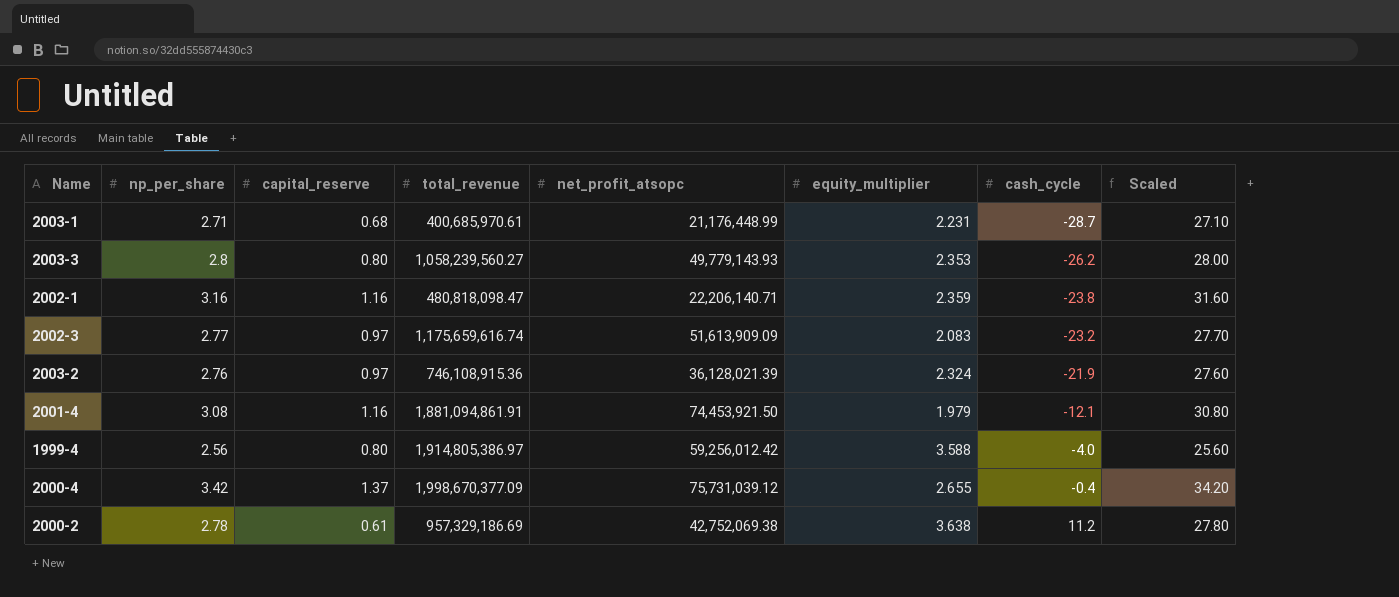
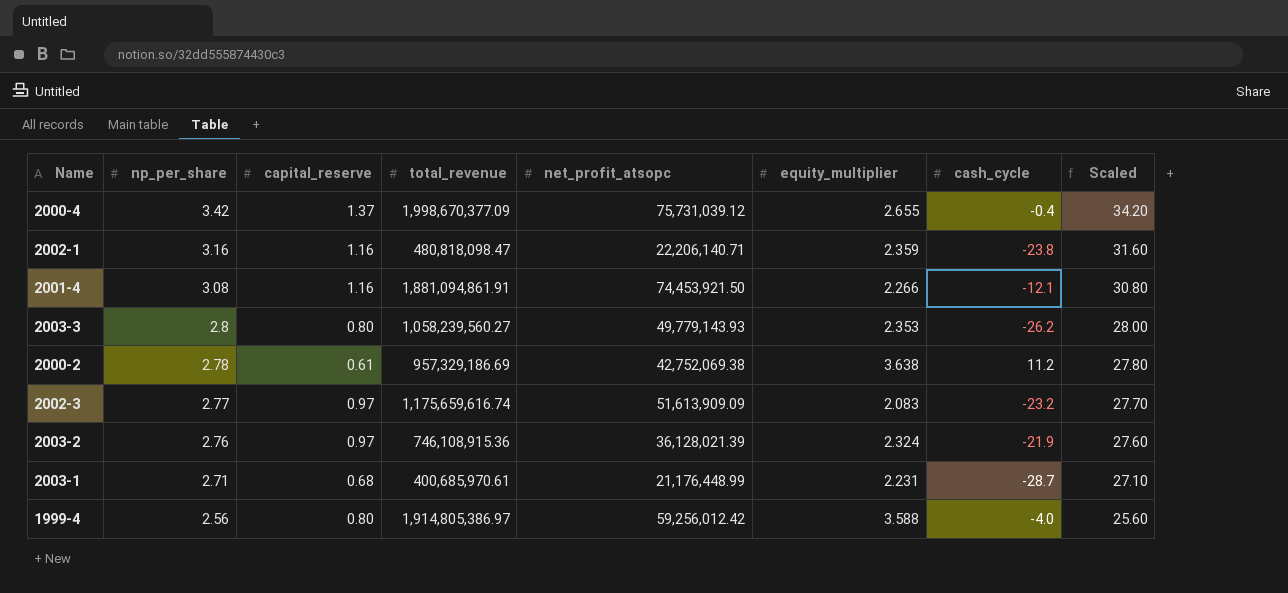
row order: cash_cycle ascending -> np_per_share descending
2001-4 | equity_multiplier: 1.979 -> 2.266

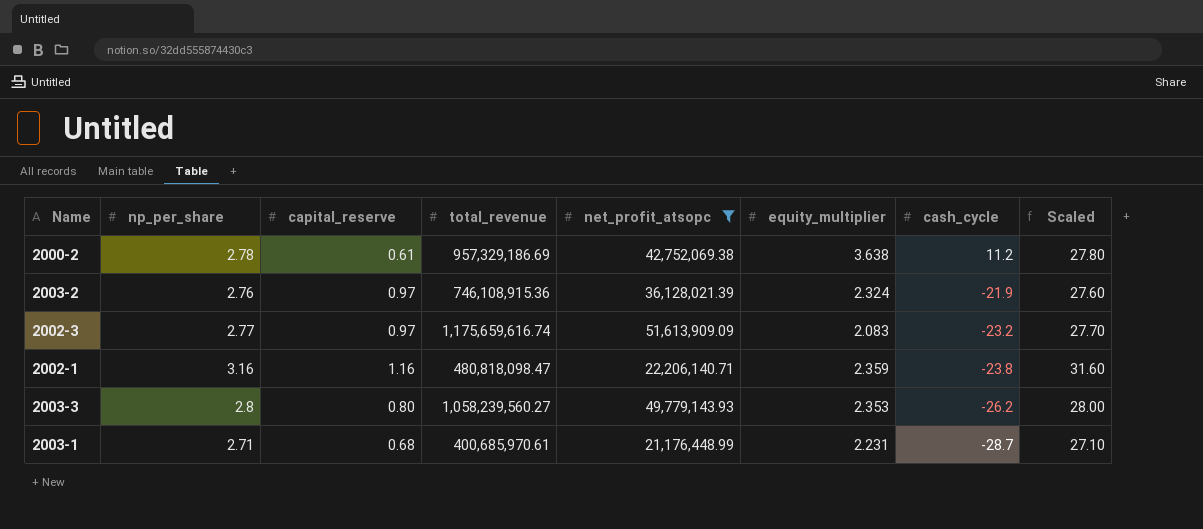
filter: none -> net_profit_atsopc <= 51,613,909.09
row order: np_per_share descending -> cash_cycle descending

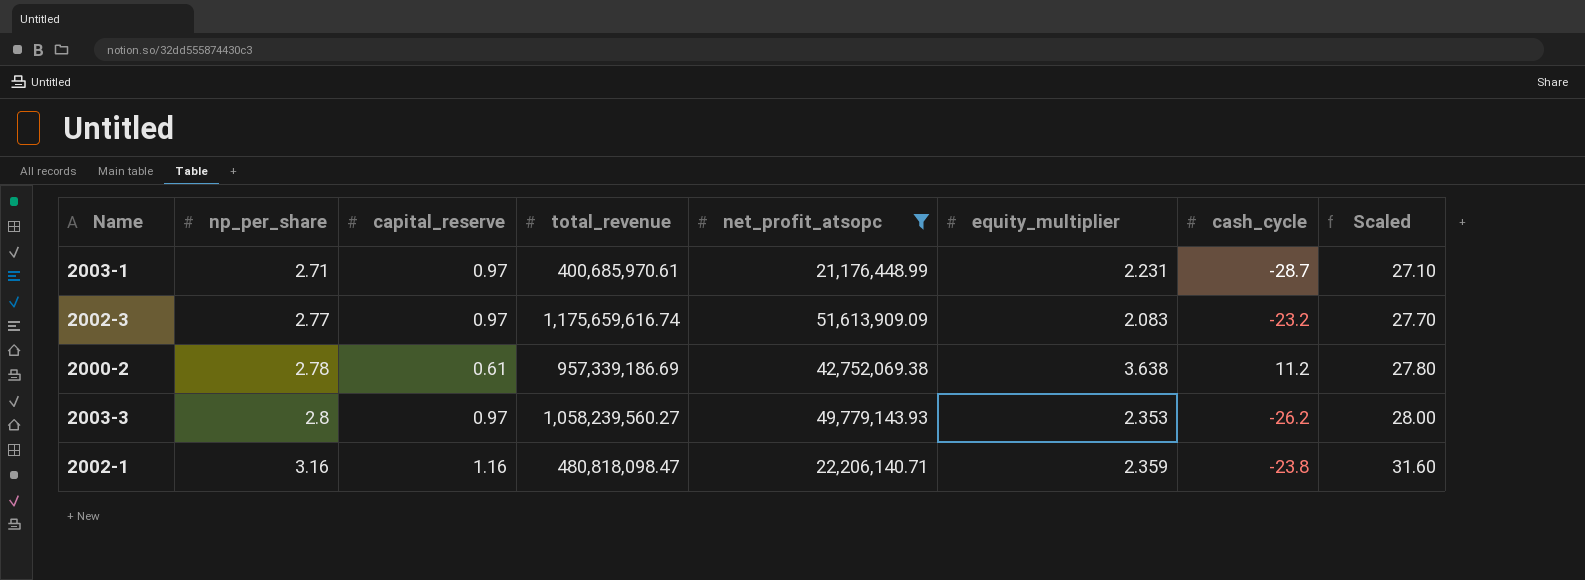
row order: cash_cycle descending -> np_per_share ascending
row 2003-2: 2.76 | 0.97 | 746,108,915.36 | 36,128,021.39 | 2.324 | -21.9 | 27.60 -> none
2003-1 | capital_reserve: 0.68 -> 0.97
2000-2 | total_revenue: 957,329,186.69 -> 957,339,186.69
2003-3 | capital_reserve: 0.80 -> 0.97

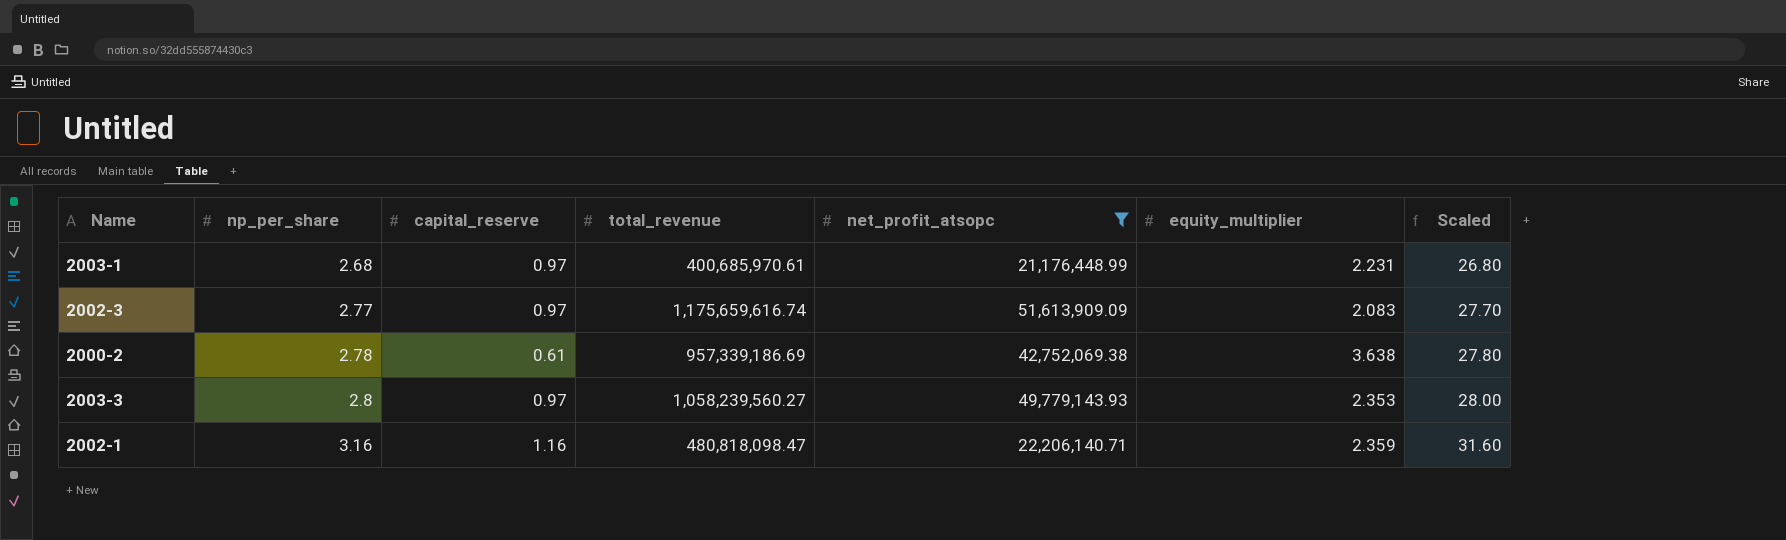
column cash_cycle | position: 7 -> none
2003-1 | np_per_share: 2.71 -> 2.68
2003-1 | Scaled: 27.10 -> 26.80

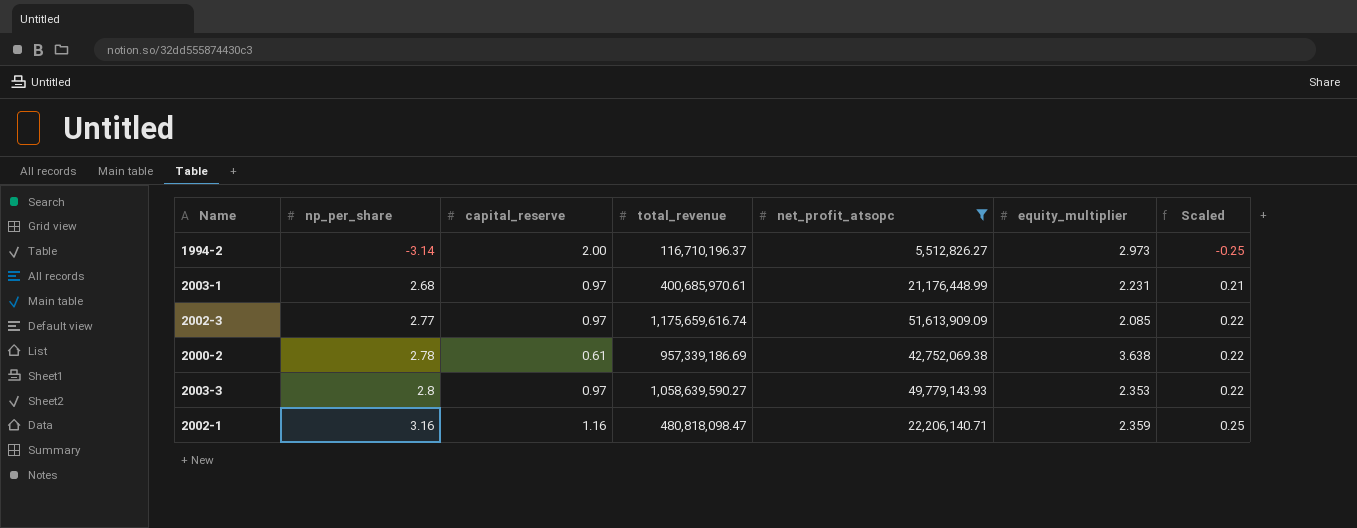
column Scaled | formula: [np_per_share] * 10 -> [np_per_share] * 0.08
row 1994-2: none -> -3.14 | 2.00 | 116,710,196.37 | 5,512,826.27 | 2.973 | -0.25
2002-3 | equity_multiplier: 2.083 -> 2.085
2003-3 | total_revenue: 1,058,239,560.27 -> 1,058,639,590.27

